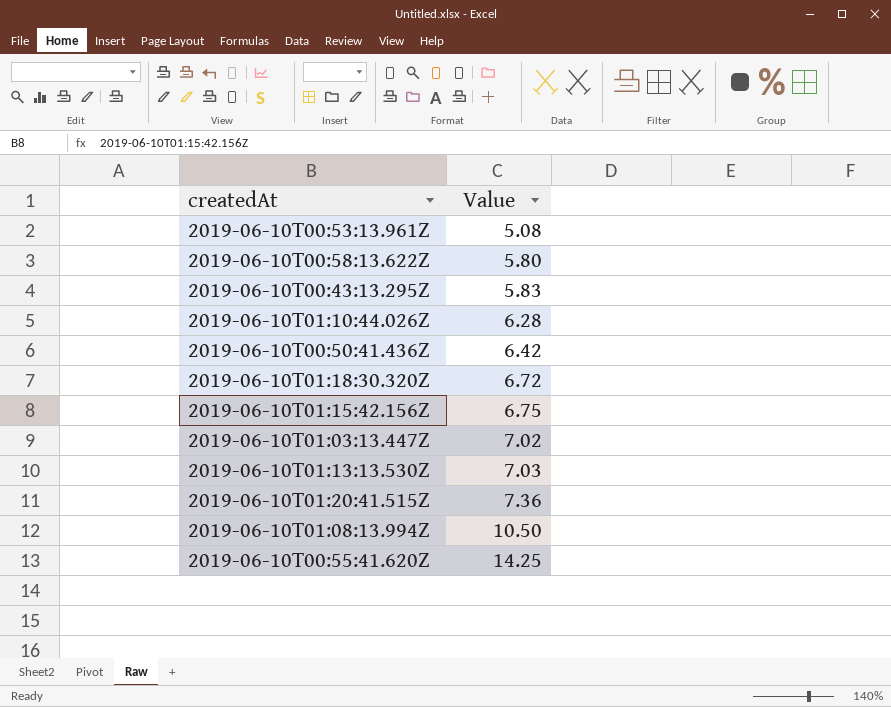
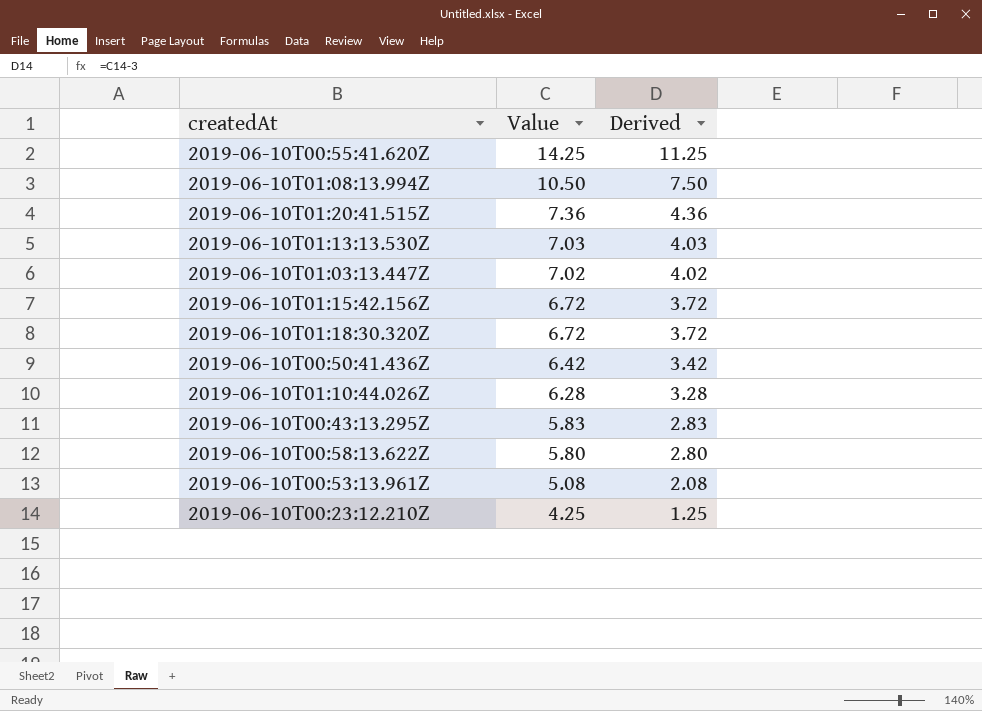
row order: Value ascending -> Value descending
column Derived | formula: none -> [Value] - 3
2019-06-10T01:15:42.156Z | Value: 6.75 -> 6.72
row 2019-06-10T00:23:12.210Z: none -> 4.25 | 1.25

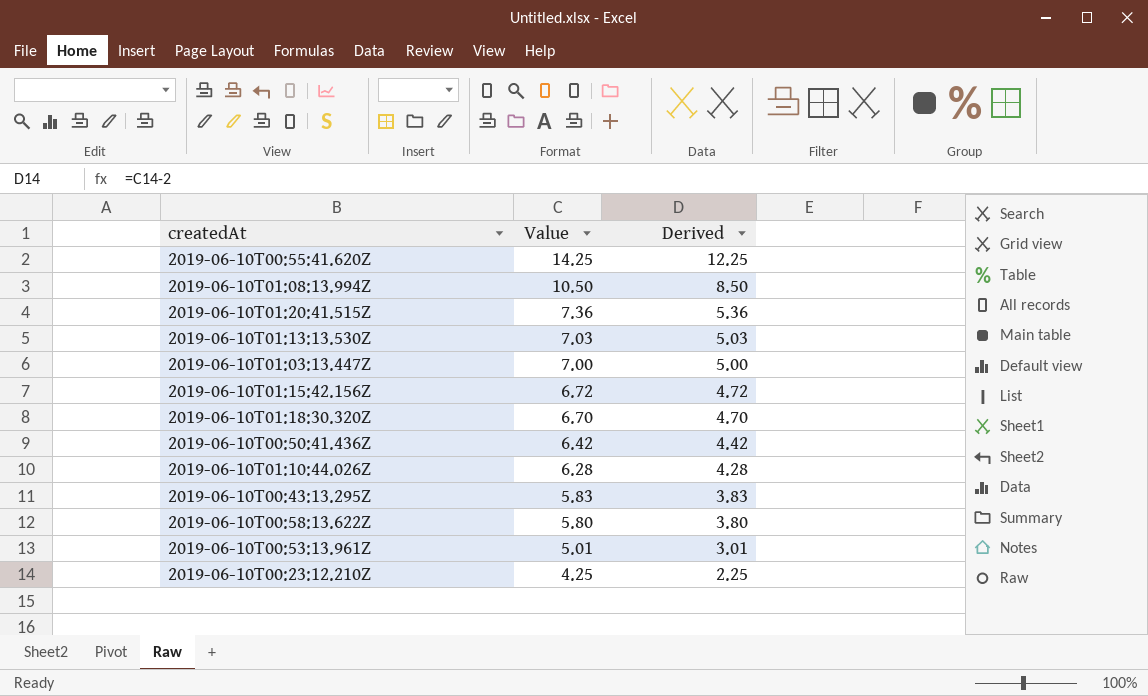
column Derived | formula: [Value] - 3 -> [Value] - 2
2019-06-10T01:03:13.447Z | Value: 7.02 -> 7.00
2019-06-10T01:18:30.320Z | Value: 6.72 -> 6.70
2019-06-10T00:53:13.961Z | Value: 5.08 -> 5.01

